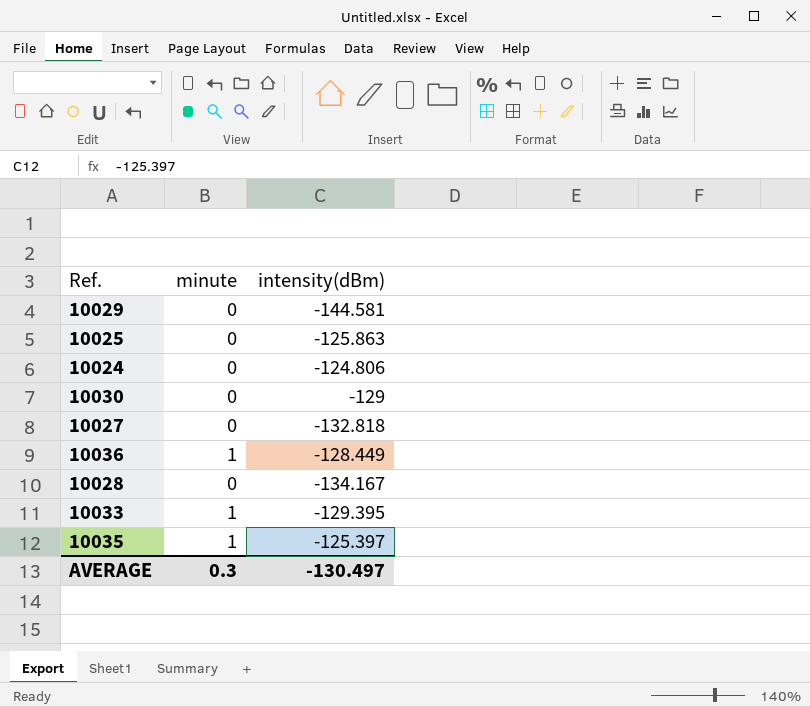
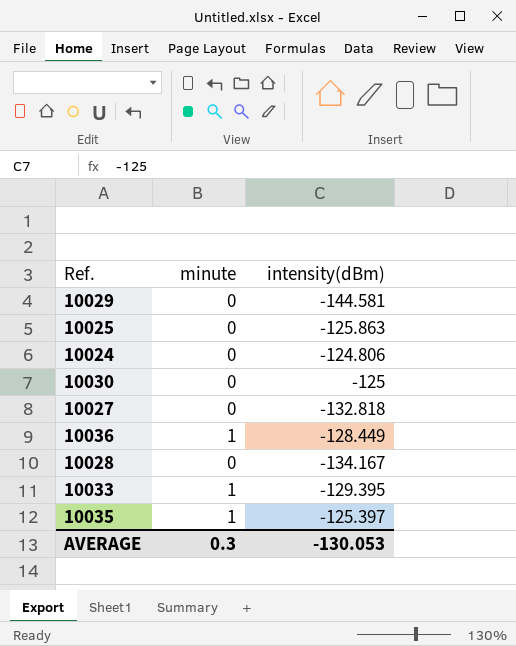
10030 | intensity(dBm): -129 -> -125
AVERAGE | intensity(dBm): -130.497 -> -130.053

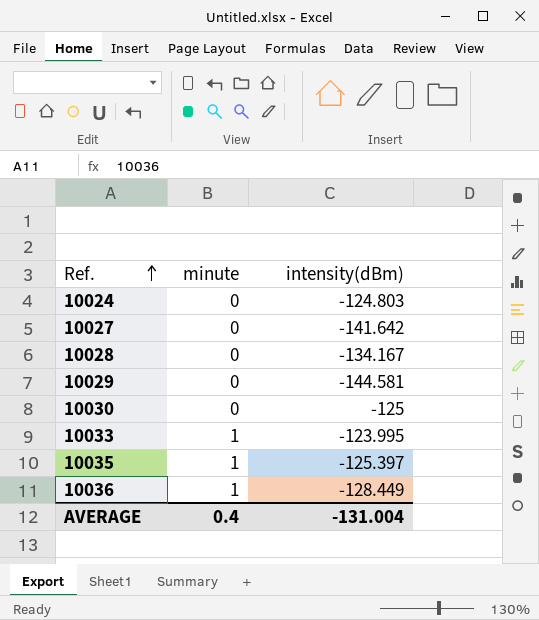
row order: none -> Ref. ascending
row 10025: 0 | -125.863 -> none
10024 | intensity(dBm): -124.806 -> -124.803
10027 | intensity(dBm): -132.818 -> -141.642
10033 | intensity(dBm): -129.395 -> -123.995
AVERAGE | minute: 0.3 -> 0.4
AVERAGE | intensity(dBm): -130.053 -> -131.004

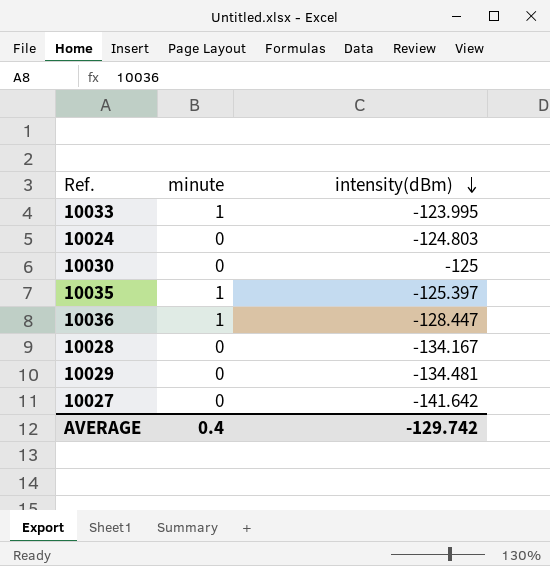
row order: Ref. ascending -> intensity(dBm) descending
10036 | intensity(dBm): -128.449 -> -128.447
10029 | intensity(dBm): -144.581 -> -134.481
AVERAGE | intensity(dBm): -131.004 -> -129.742

